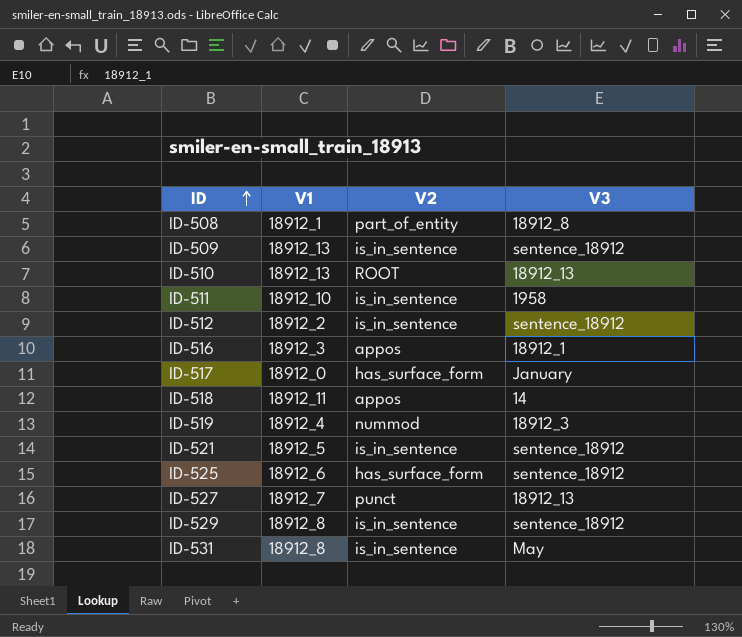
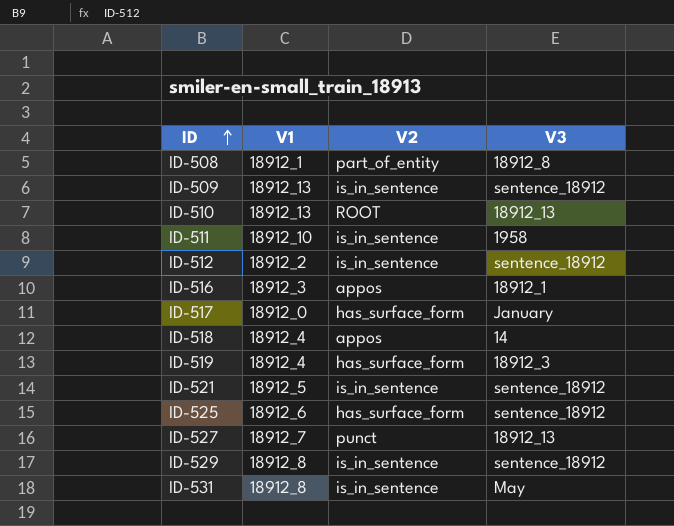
ID-518 | V1: 18912_11 -> 18912_4
ID-519 | V2: nummod -> has_surface_form

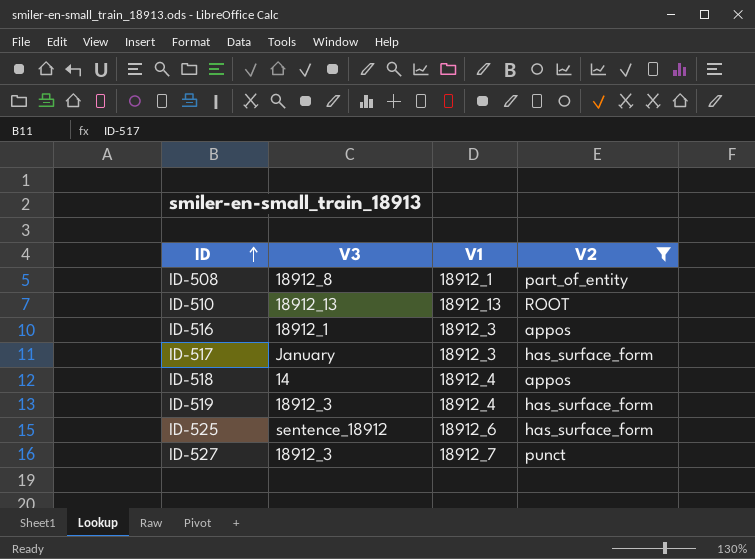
filter: none -> V2 != is_in_sentence
column V3 | position: 4 -> 2
ID-517 | V1: 18912_0 -> 18912_3
ID-527 | V3: 18912_13 -> 18912_3

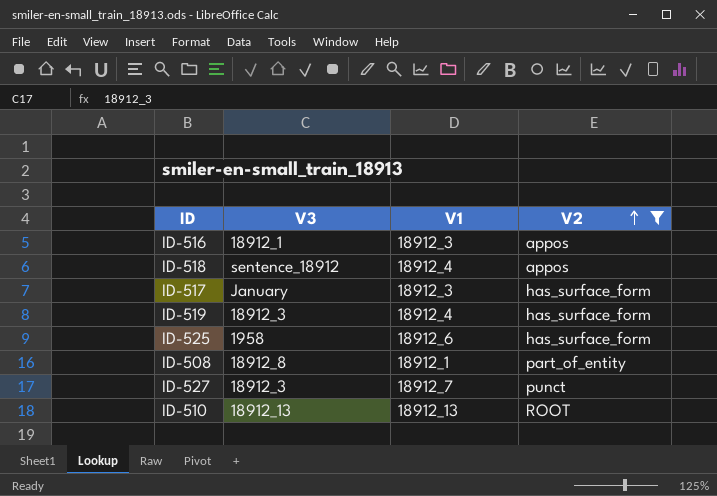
row order: ID ascending -> V2 ascending
ID-518 | V3: 14 -> sentence_18912
ID-525 | V3: sentence_18912 -> 1958

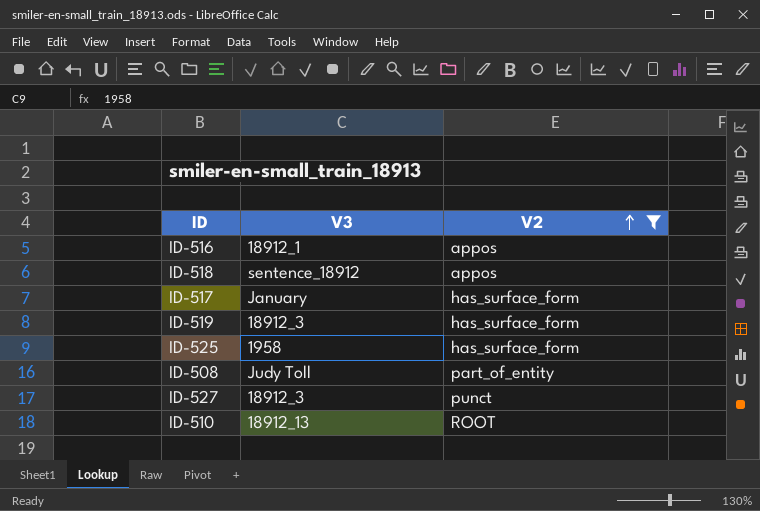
column V1 | position: 3 -> none
ID-508 | V3: 18912_8 -> Judy Toll

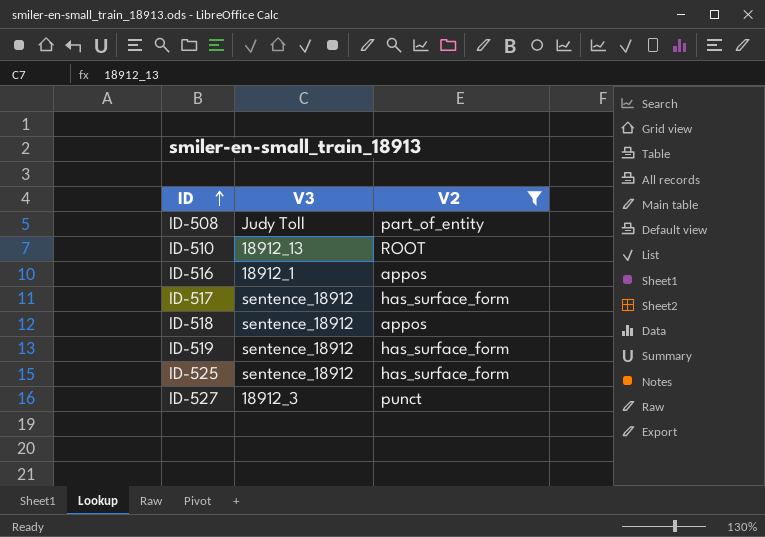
row order: V2 ascending -> ID ascending
ID-517 | V3: January -> sentence_18912
ID-519 | V3: 18912_3 -> sentence_18912
ID-525 | V3: 1958 -> sentence_18912

